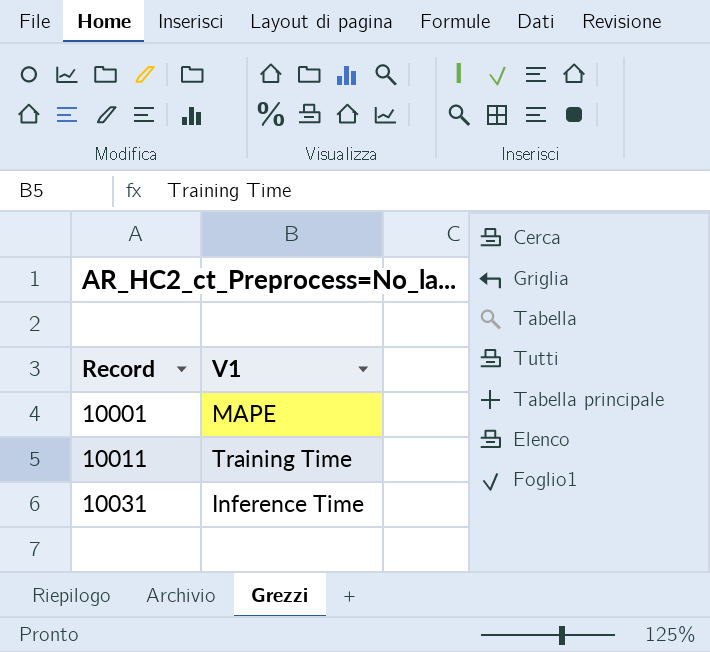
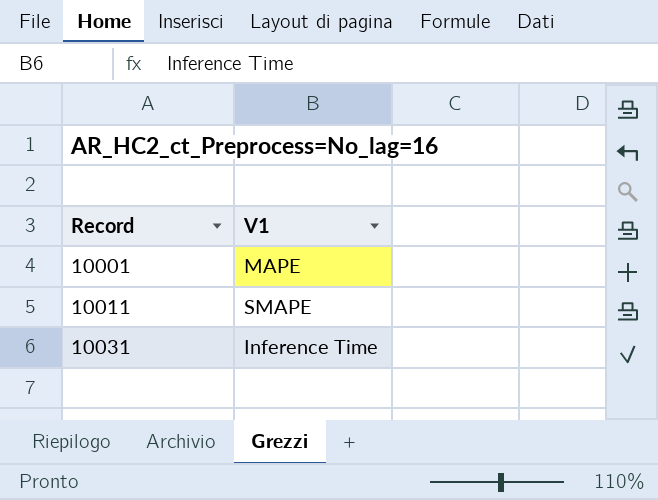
10011 | V1: Training Time -> SMAPE

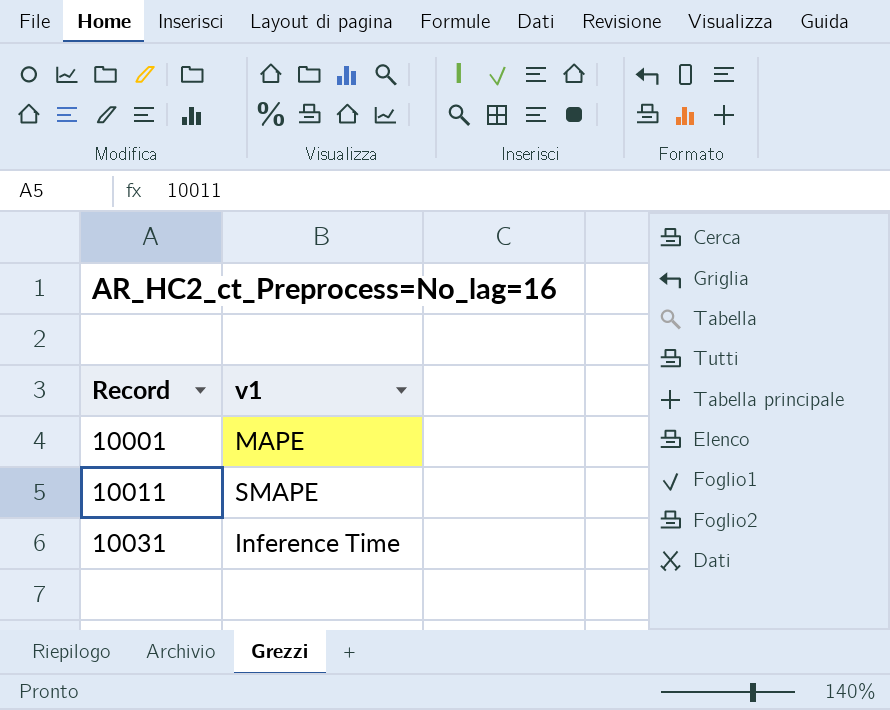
column name: V1 -> v1

